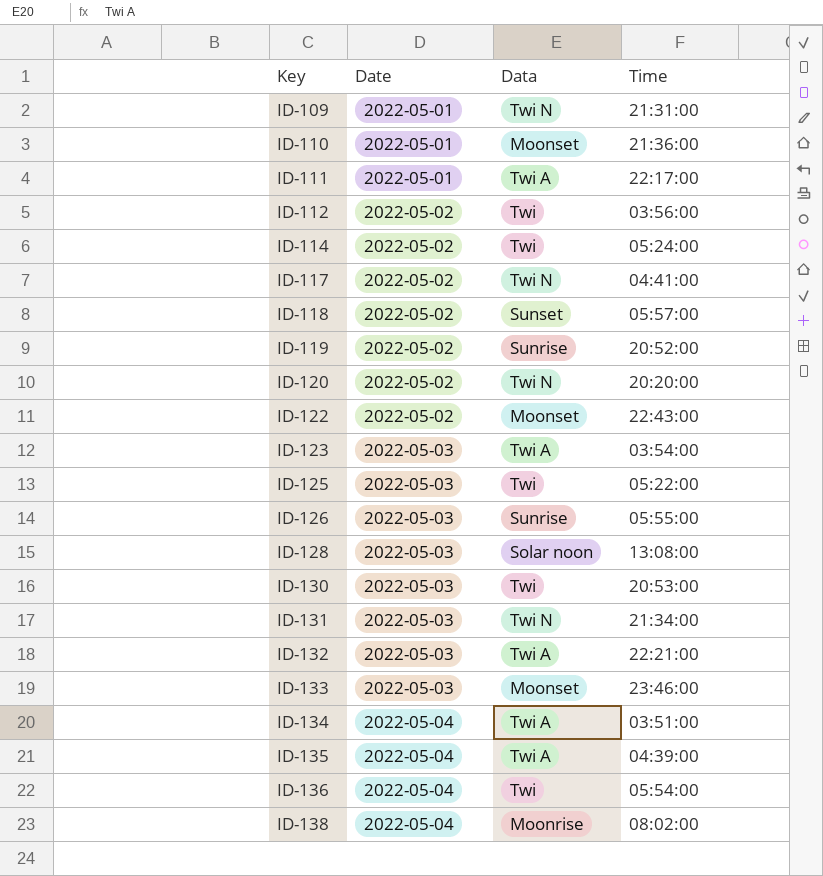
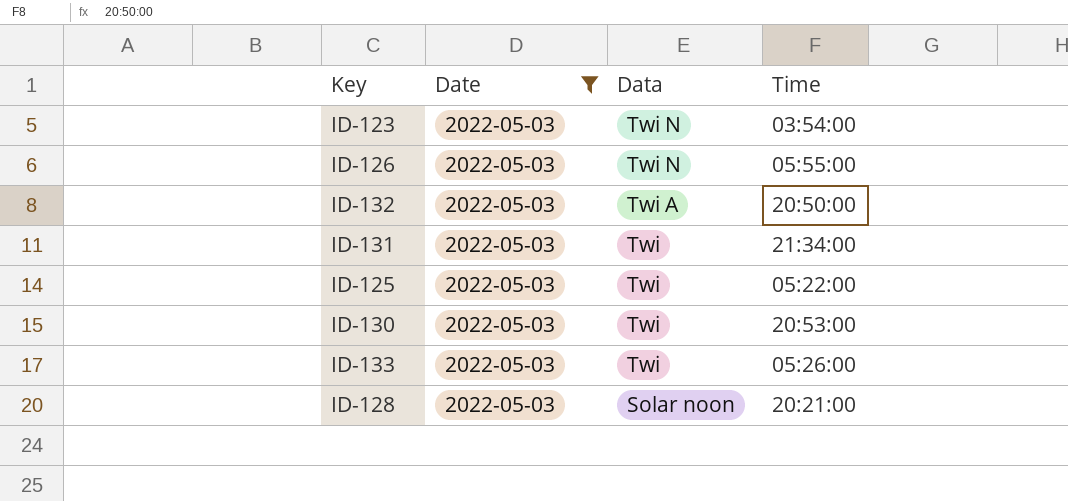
filter: none -> Date = 2022-05-03
row order: Key ascending -> Data descending
ID-123 | Data: Twi A -> Twi N
ID-126 | Data: Sunrise -> Twi N
ID-132 | Time: 22:21:00 -> 20:50:00
ID-131 | Data: Twi N -> Twi
ID-133 | Data: Moonset -> Twi
ID-133 | Time: 23:46:00 -> 05:26:00
ID-128 | Time: 13:08:00 -> 20:21:00

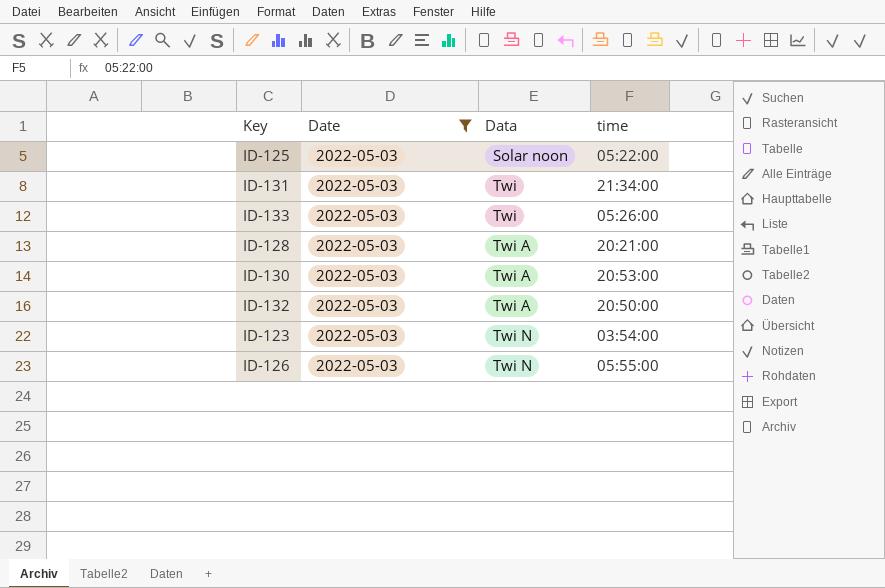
row order: Data descending -> Data ascending
column name: Time -> time
ID-125 | Data: Twi -> Solar noon
ID-128 | Data: Solar noon -> Twi A
ID-130 | Data: Twi -> Twi A

